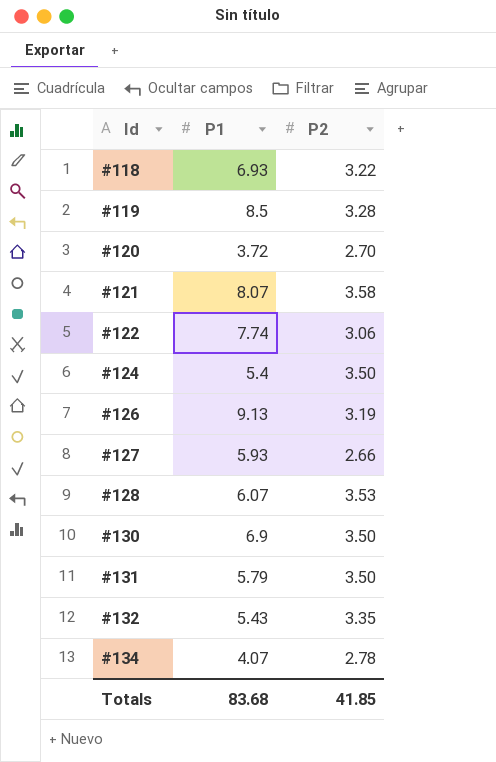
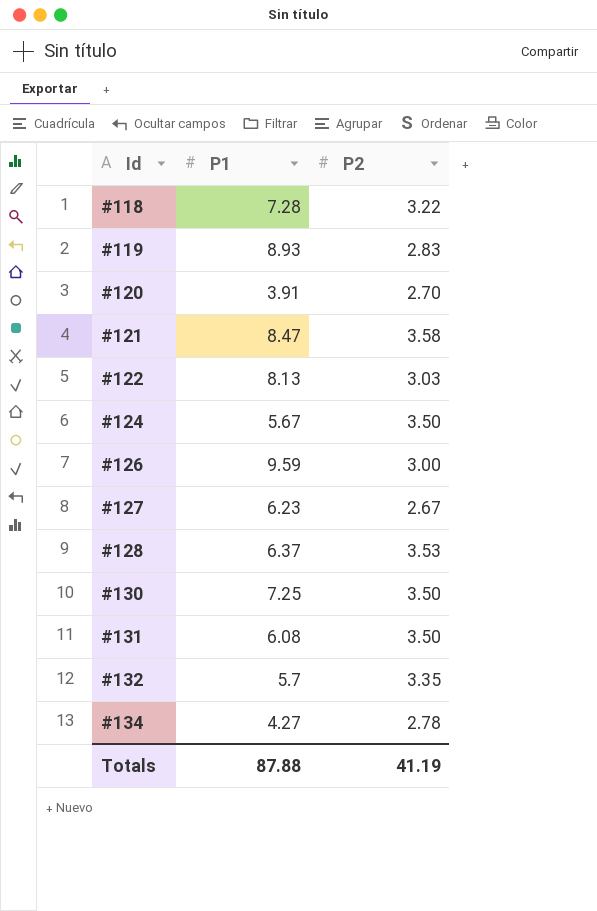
#118 | P1: 6.93 -> 7.28
#119 | P1: 8.5 -> 8.93
#119 | P2: 3.28 -> 2.83
#120 | P1: 3.72 -> 3.91
#121 | P1: 8.07 -> 8.47
#122 | P1: 7.74 -> 8.13
#122 | P2: 3.06 -> 3.03
#124 | P1: 5.4 -> 5.67
#126 | P1: 9.13 -> 9.59
#126 | P2: 3.19 -> 3.00
#127 | P1: 5.93 -> 6.23
#127 | P2: 2.66 -> 2.67
#128 | P1: 6.07 -> 6.37
#130 | P1: 6.9 -> 7.25
#131 | P1: 5.79 -> 6.08
#132 | P1: 5.43 -> 5.7
#134 | P1: 4.07 -> 4.27
Totals | P1: 83.68 -> 87.88
Totals | P2: 41.85 -> 41.19

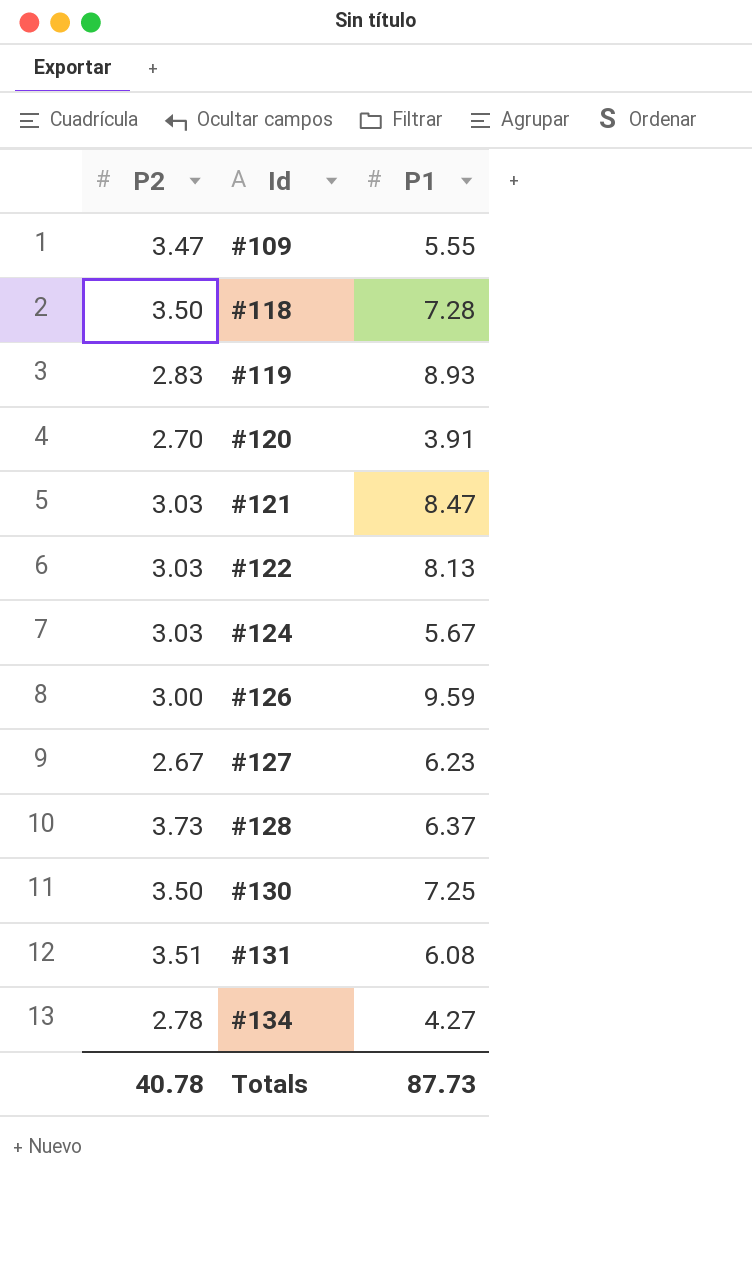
column P2 | position: 3 -> 1
row #132: 5.7 | 3.35 -> none
row #109: none -> 3.47 | 5.55
#118 | P2: 3.22 -> 3.50
#121 | P2: 3.58 -> 3.03
#124 | P2: 3.50 -> 3.03
#128 | P2: 3.53 -> 3.73
#131 | P2: 3.50 -> 3.51
Totals | P2: 41.19 -> 40.78
Totals | P1: 87.88 -> 87.73

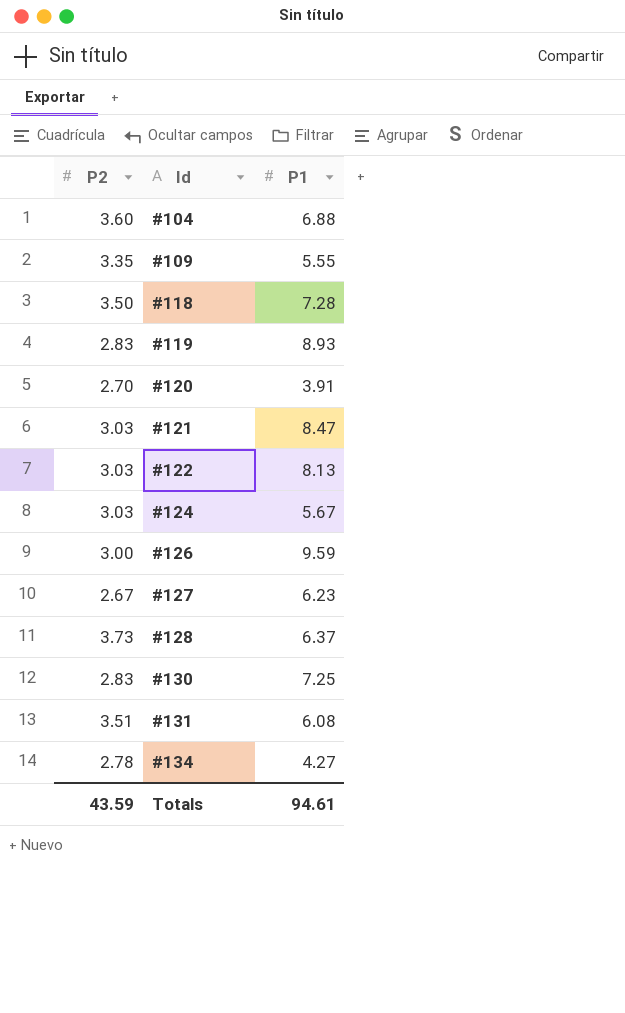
row #104: none -> 3.60 | 6.88
#109 | P2: 3.47 -> 3.35
#130 | P2: 3.50 -> 2.83
Totals | P2: 40.78 -> 43.59
Totals | P1: 87.73 -> 94.61

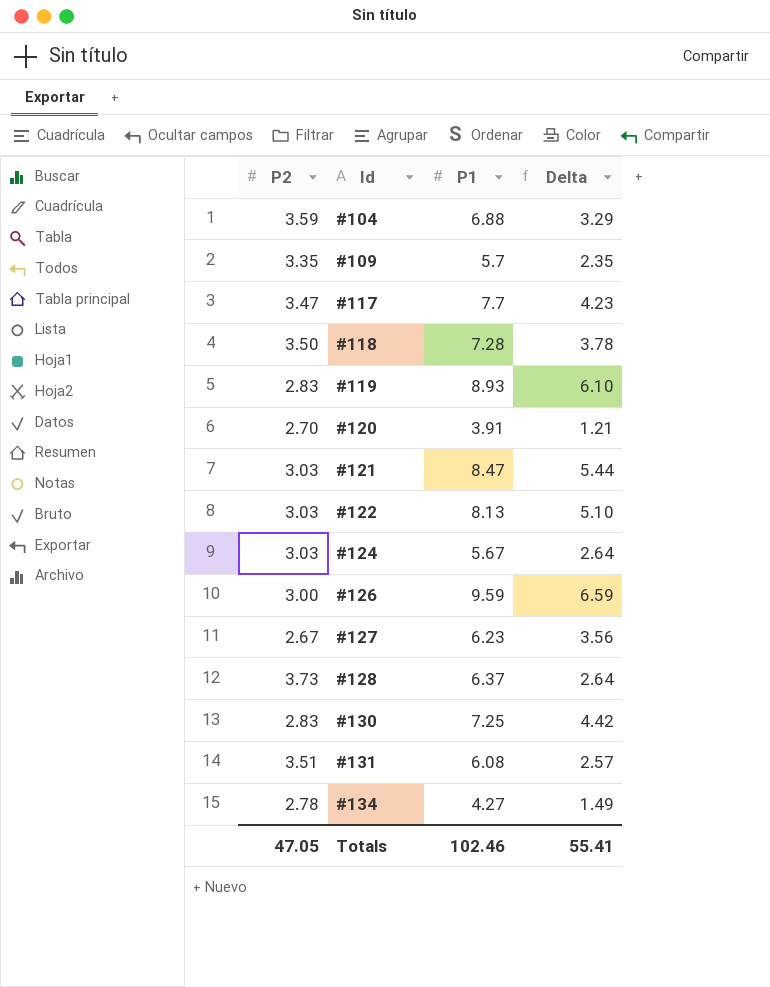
column Delta | formula: none -> [P1] - [P2]
#104 | P2: 3.60 -> 3.59
#109 | P1: 5.55 -> 5.7
row #117: none -> 3.47 | 7.7 | 4.23
Totals | P2: 43.59 -> 47.05
Totals | P1: 94.61 -> 102.46

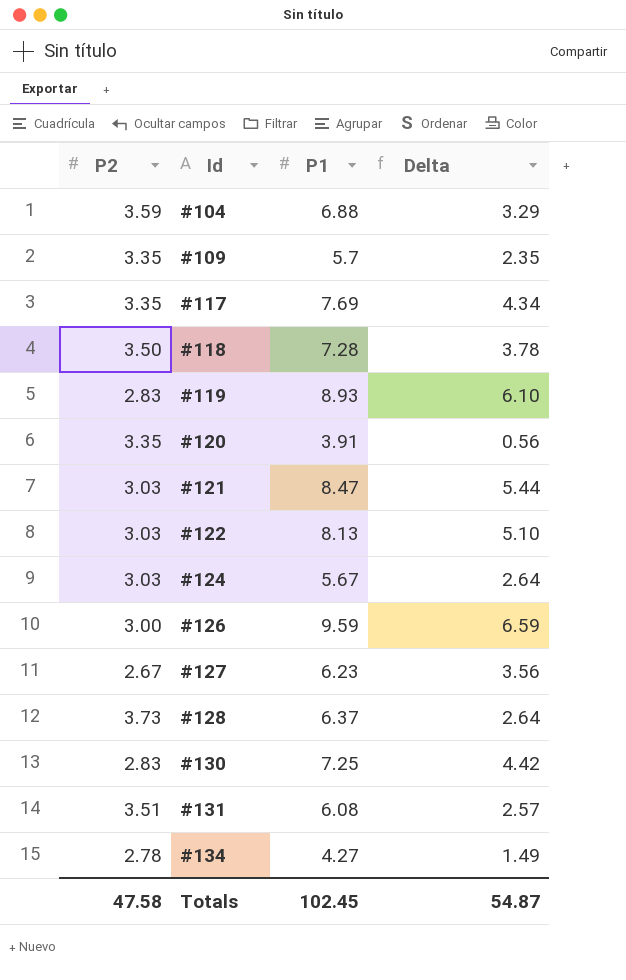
#117 | P2: 3.47 -> 3.35
#117 | P1: 7.7 -> 7.69
#117 | Delta: 4.23 -> 4.34
#120 | P2: 2.70 -> 3.35
#120 | Delta: 1.21 -> 0.56
Totals | P2: 47.05 -> 47.58
Totals | P1: 102.46 -> 102.45
Totals | Delta: 55.41 -> 54.87

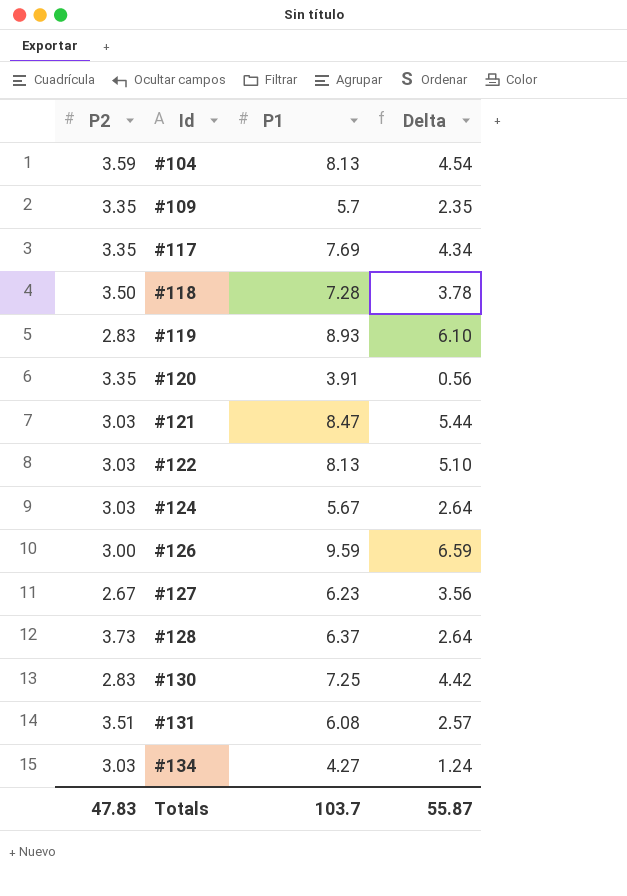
#104 | P1: 6.88 -> 8.13
#104 | Delta: 3.29 -> 4.54
#134 | P2: 2.78 -> 3.03
#134 | Delta: 1.49 -> 1.24
Totals | P2: 47.58 -> 47.83
Totals | P1: 102.45 -> 103.7
Totals | Delta: 54.87 -> 55.87

